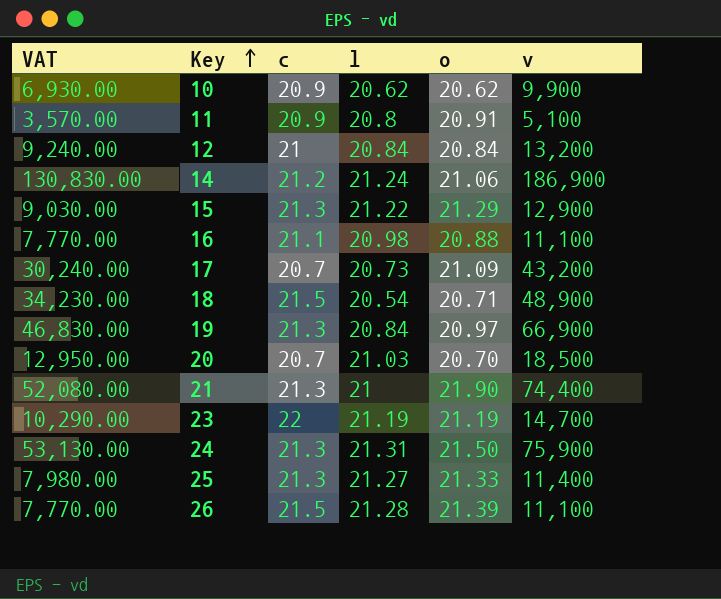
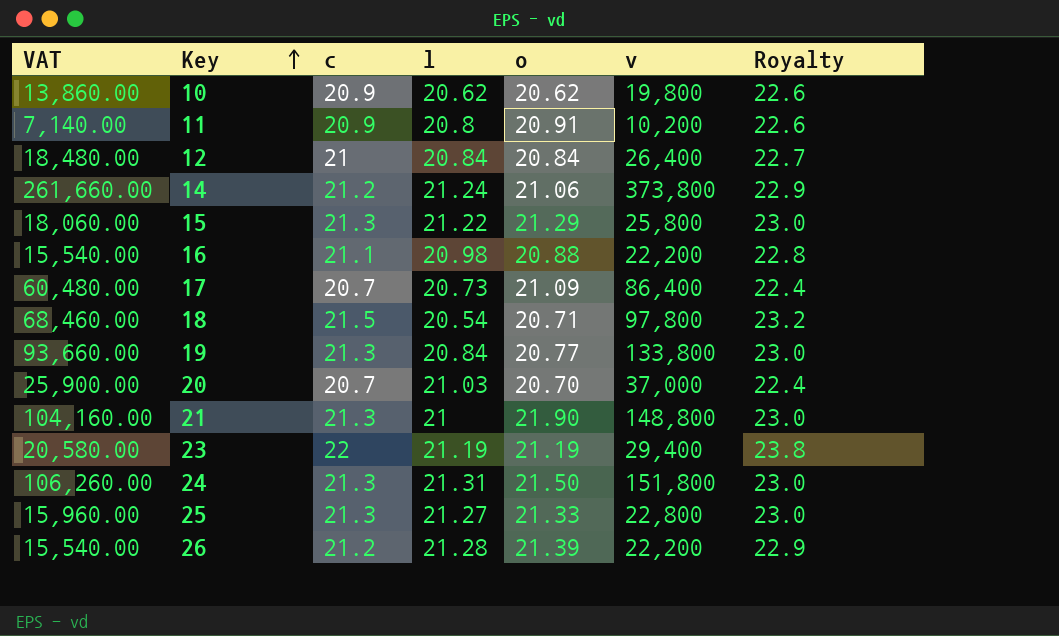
column Royalty | formula: none -> [c] * 1.08
10 | VAT: 6,930.00 -> 13,860.00
10 | v: 9,900 -> 19,800
11 | VAT: 3,570.00 -> 7,140.00
11 | v: 5,100 -> 10,200
12 | VAT: 9,240.00 -> 18,480.00
12 | v: 13,200 -> 26,400
14 | VAT: 130,830.00 -> 261,660.00
14 | v: 186,900 -> 373,800
15 | VAT: 9,030.00 -> 18,060.00
15 | v: 12,900 -> 25,800
16 | VAT: 7,770.00 -> 15,540.00
16 | v: 11,100 -> 22,200
17 | VAT: 30,240.00 -> 60,480.00
17 | v: 43,200 -> 86,400
18 | VAT: 34,230.00 -> 68,460.00
18 | v: 48,900 -> 97,800
19 | VAT: 46,830.00 -> 93,660.00
19 | o: 20.97 -> 20.77
19 | v: 66,900 -> 133,800
20 | VAT: 12,950.00 -> 25,900.00
20 | v: 18,500 -> 37,000
21 | VAT: 52,080.00 -> 104,160.00
21 | v: 74,400 -> 148,800
23 | VAT: 10,290.00 -> 20,580.00
23 | v: 14,700 -> 29,400
24 | VAT: 53,130.00 -> 106,260.00
24 | v: 75,900 -> 151,800
25 | VAT: 7,980.00 -> 15,960.00
25 | v: 11,400 -> 22,800
26 | VAT: 7,770.00 -> 15,540.00
26 | c: 21.5 -> 21.2
26 | v: 11,100 -> 22,200

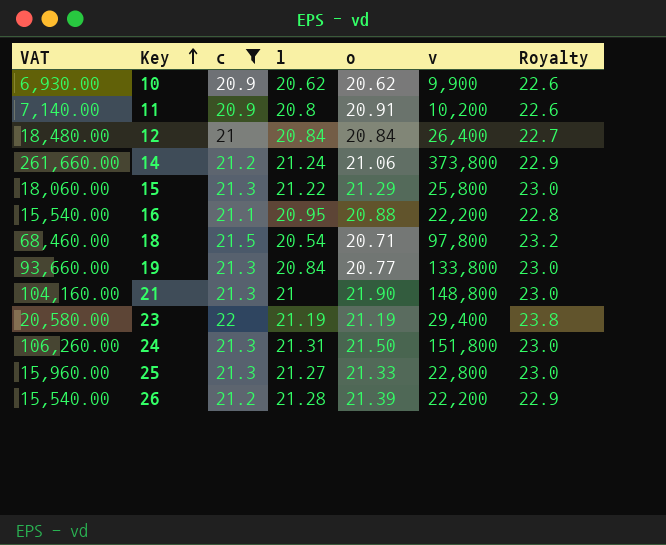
filter: none -> c != 20.7
10 | VAT: 13,860.00 -> 6,930.00
10 | v: 19,800 -> 9,900
16 | l: 20.98 -> 20.95

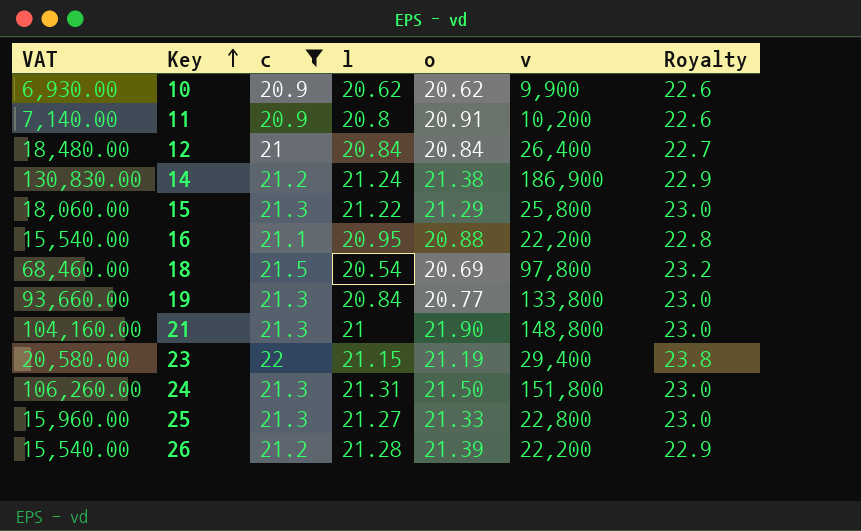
14 | VAT: 261,660.00 -> 130,830.00
14 | o: 21.06 -> 21.38
14 | v: 373,800 -> 186,900
18 | o: 20.71 -> 20.69
23 | l: 21.19 -> 21.15

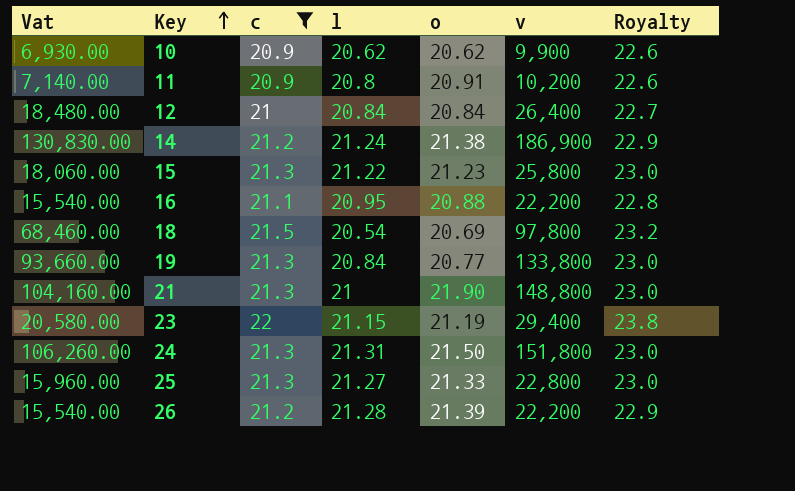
column name: VAT -> Vat
15 | o: 21.29 -> 21.23

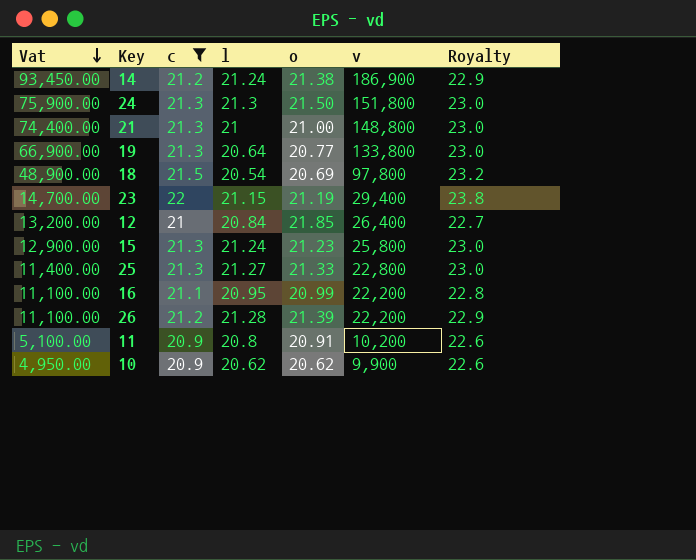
row order: Key ascending -> Vat descending
column Vat | formula: [v] * 0.7 -> [v] * 0.5
24 | l: 21.31 -> 21.3
21 | o: 21.90 -> 21.00
19 | l: 20.84 -> 20.64
12 | o: 20.84 -> 21.85
15 | l: 21.22 -> 21.24
16 | o: 20.88 -> 20.99

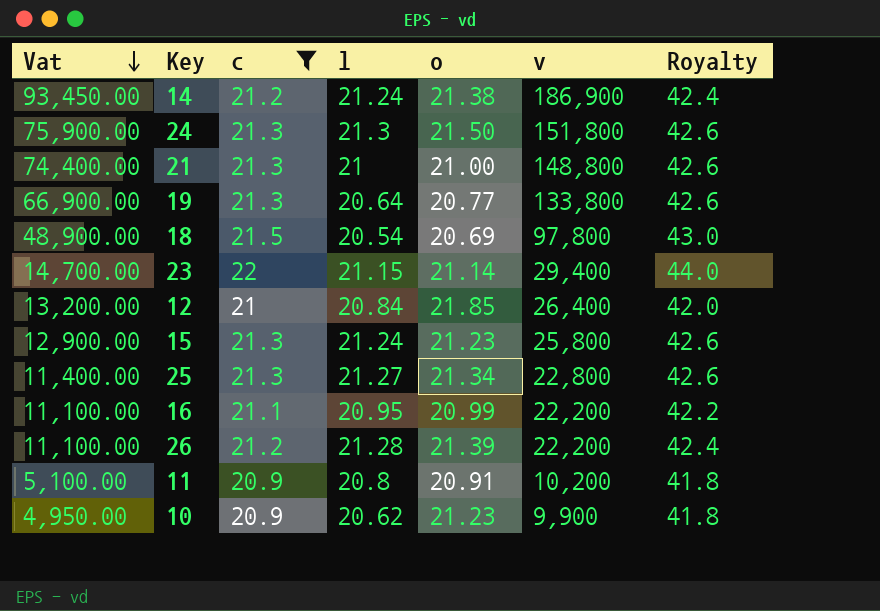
column Royalty | formula: [c] * 1.08 -> [c] * 2
23 | o: 21.19 -> 21.14
25 | o: 21.33 -> 21.34
10 | o: 20.62 -> 21.23

